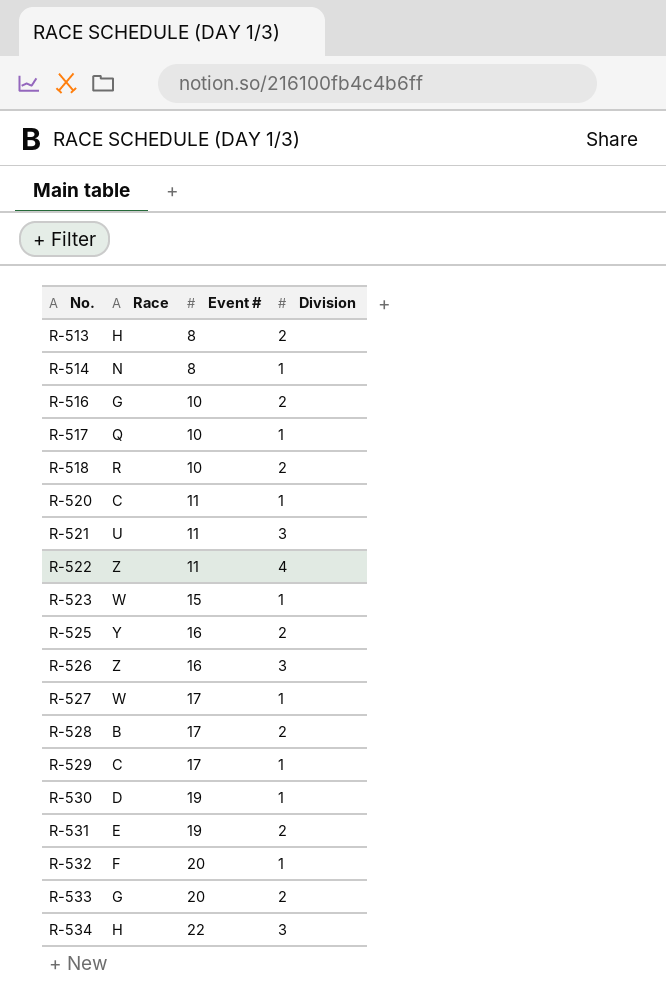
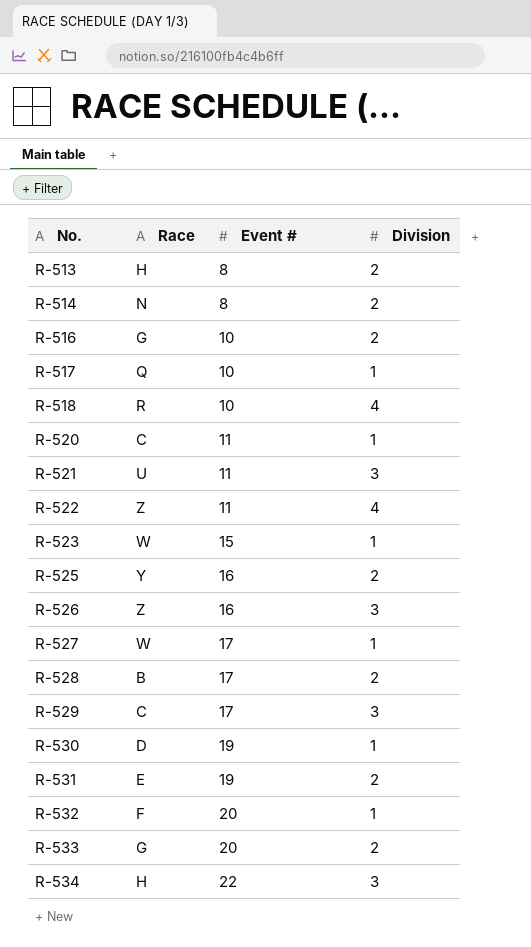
R-514 | Division: 1 -> 2
R-518 | Division: 2 -> 4
R-529 | Division: 1 -> 3

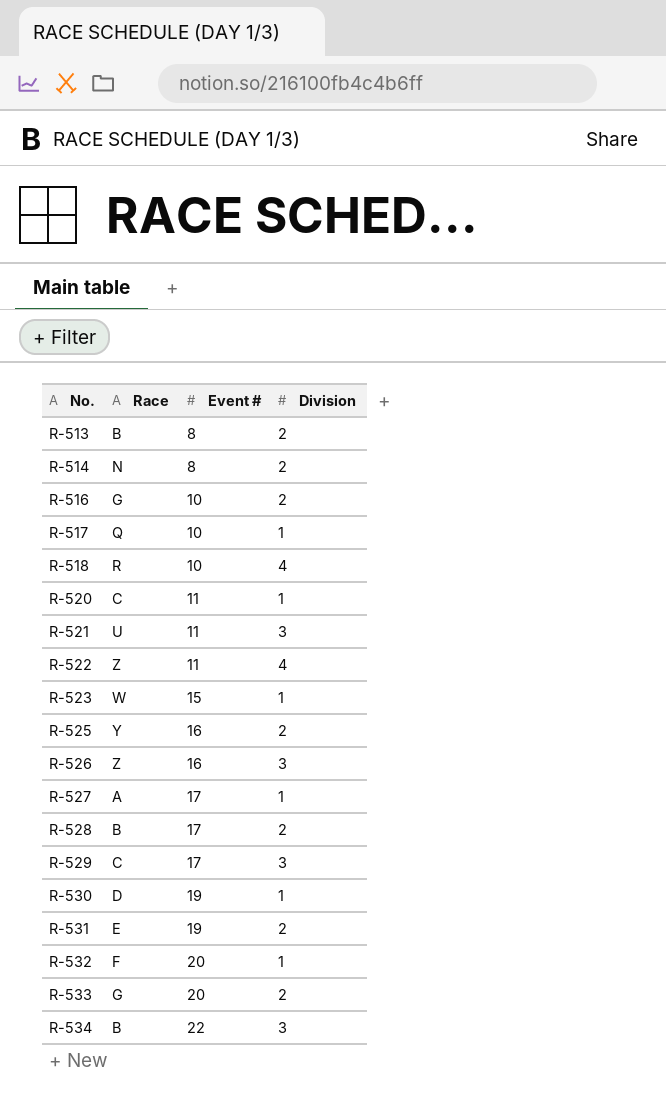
R-513 | Race: H -> B
R-527 | Race: W -> A
R-534 | Race: H -> B

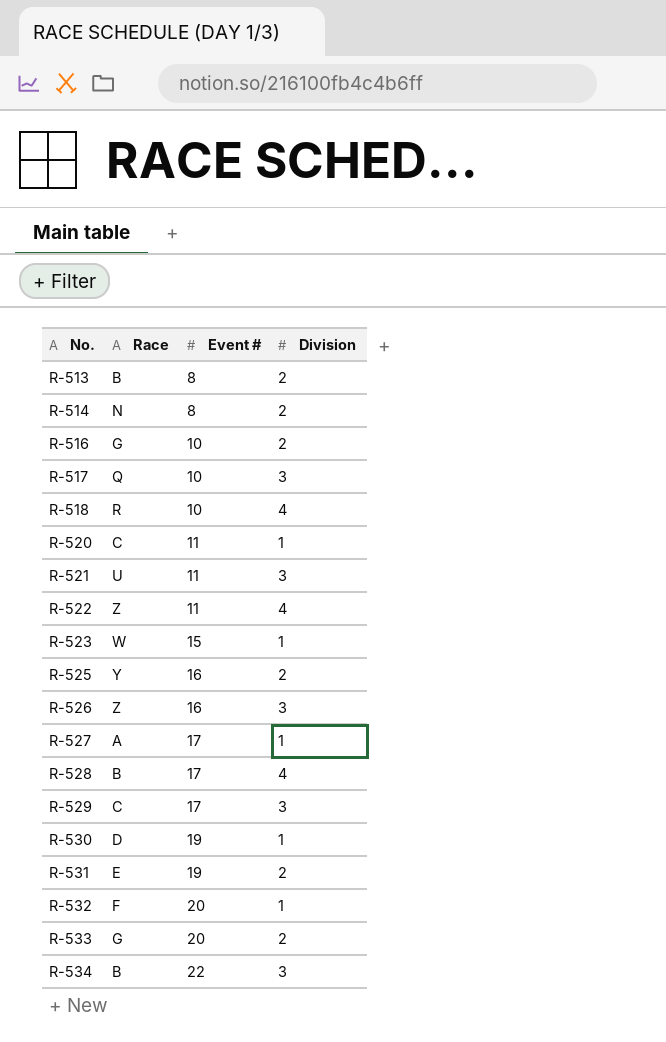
R-517 | Division: 1 -> 3
R-528 | Division: 2 -> 4

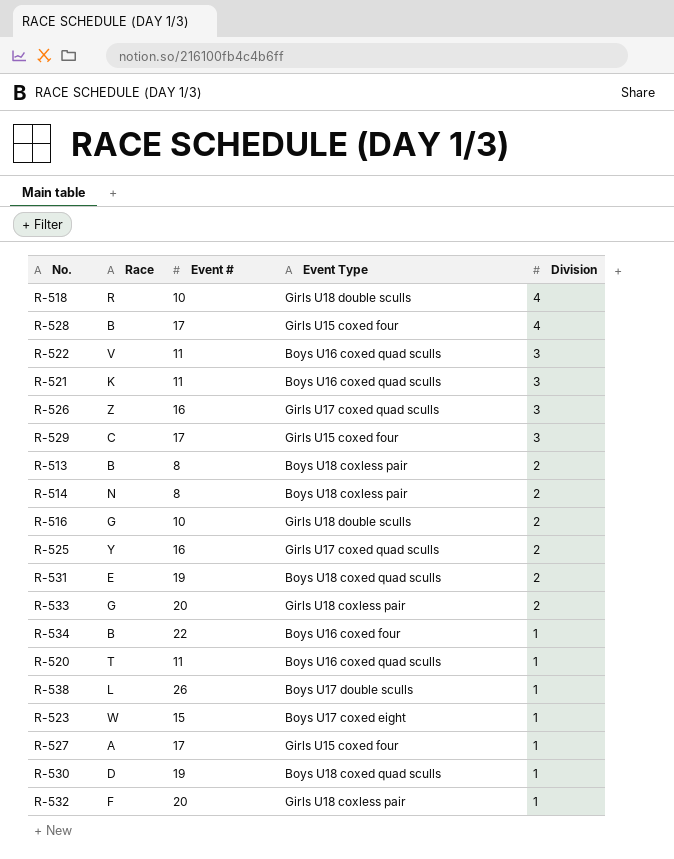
row order: No. ascending -> Division descending
column Event Type | position: none -> 4
row R-517: Q | 10 | 3 -> none
R-522 | Race: Z -> V
R-522 | Division: 4 -> 3
R-521 | Race: U -> K
R-534 | Division: 3 -> 1
R-520 | Race: C -> T
row R-538: none -> L | 26 | Boys U17 double sculls | 1

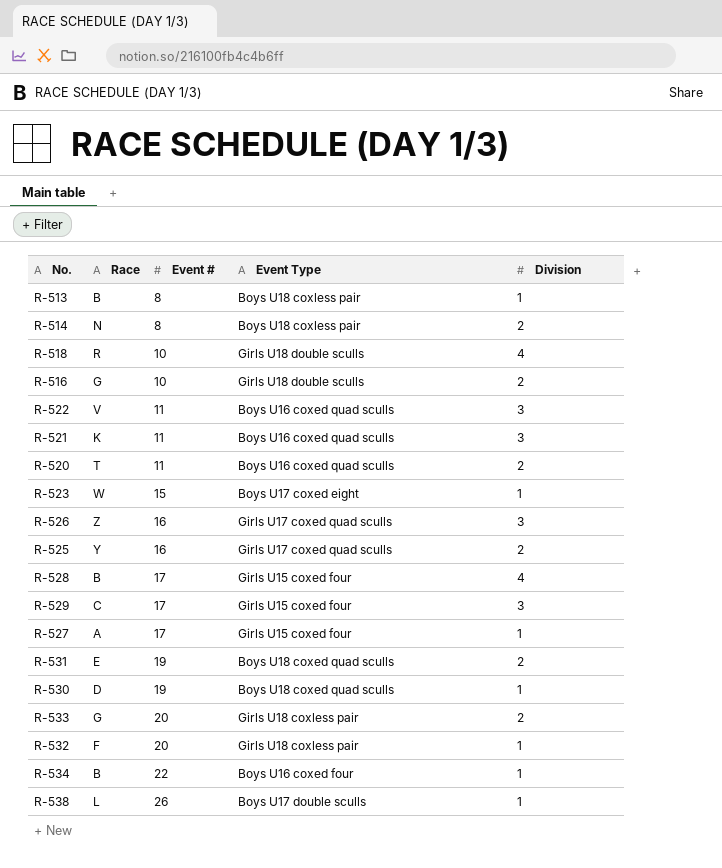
row order: Division descending -> Event # ascending
R-513 | Division: 2 -> 1
R-520 | Division: 1 -> 2

